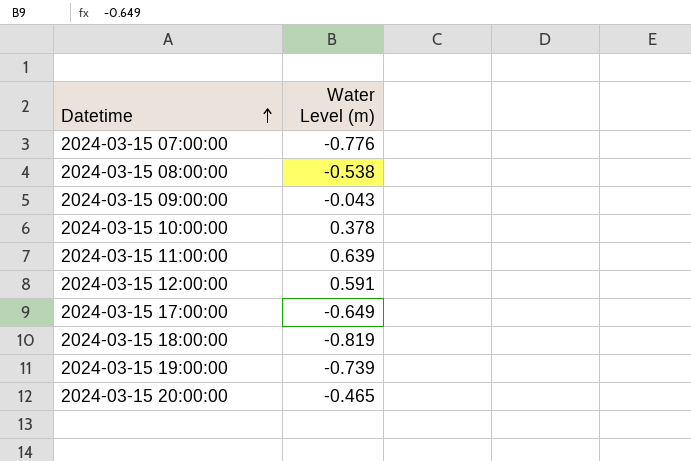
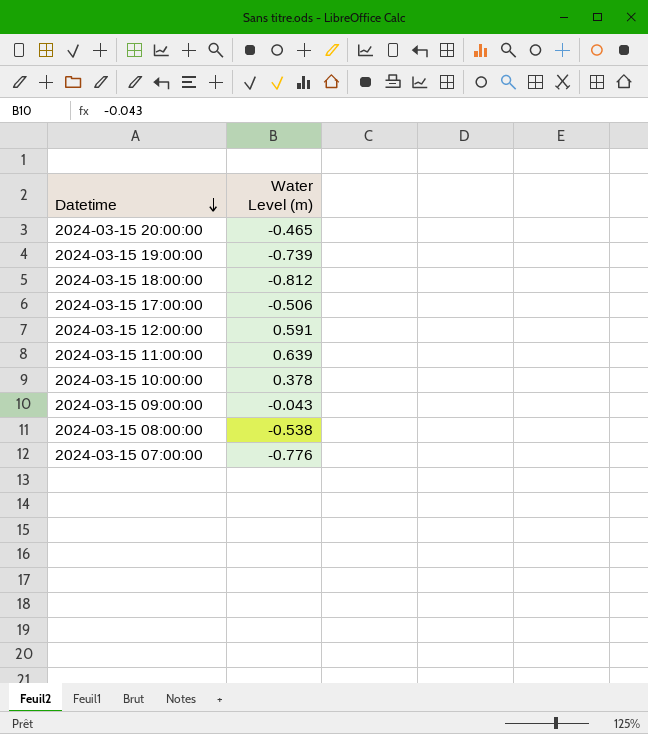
row order: Datetime ascending -> Datetime descending
2024-03-15 18:00:00 | Water Level (m): -0.819 -> -0.812
2024-03-15 17:00:00 | Water Level (m): -0.649 -> -0.506

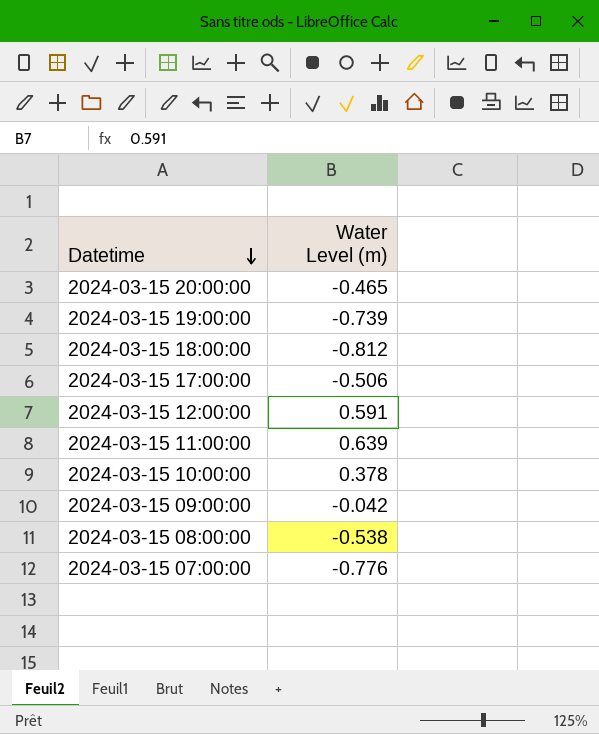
2024-03-15 09:00:00 | Water Level (m): -0.043 -> -0.042

